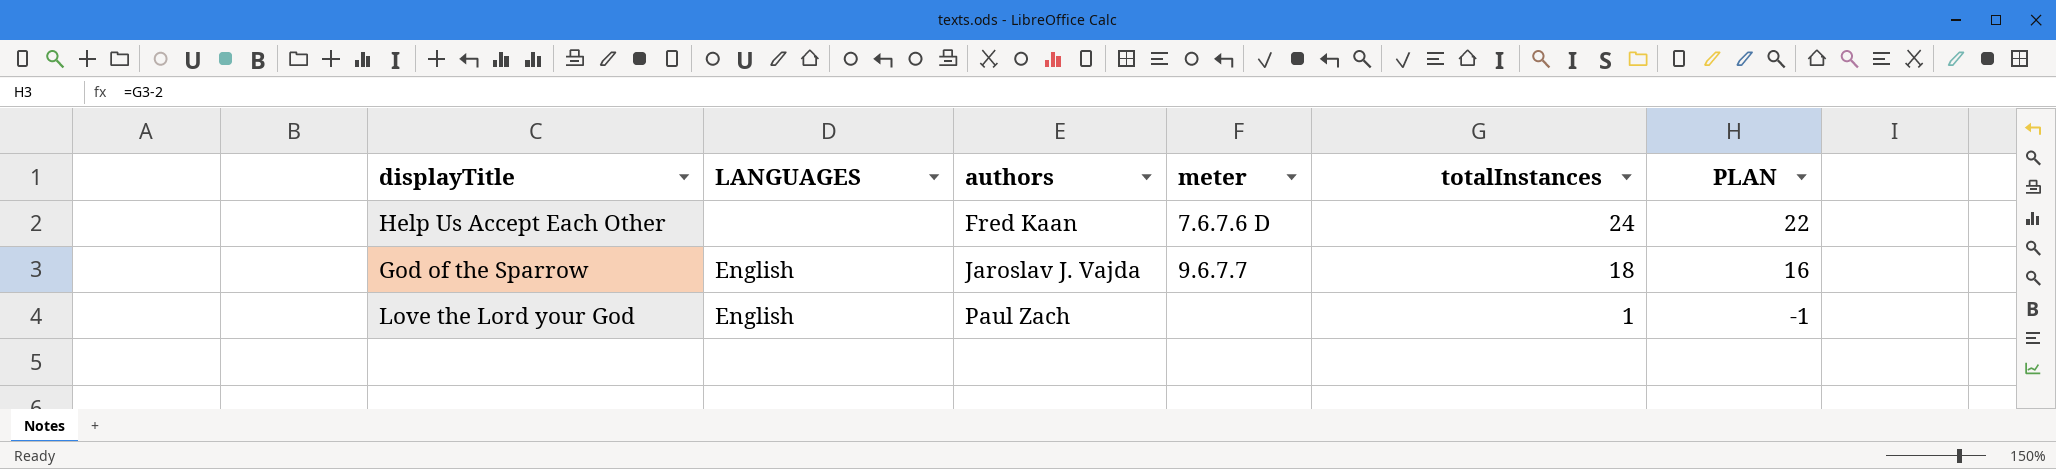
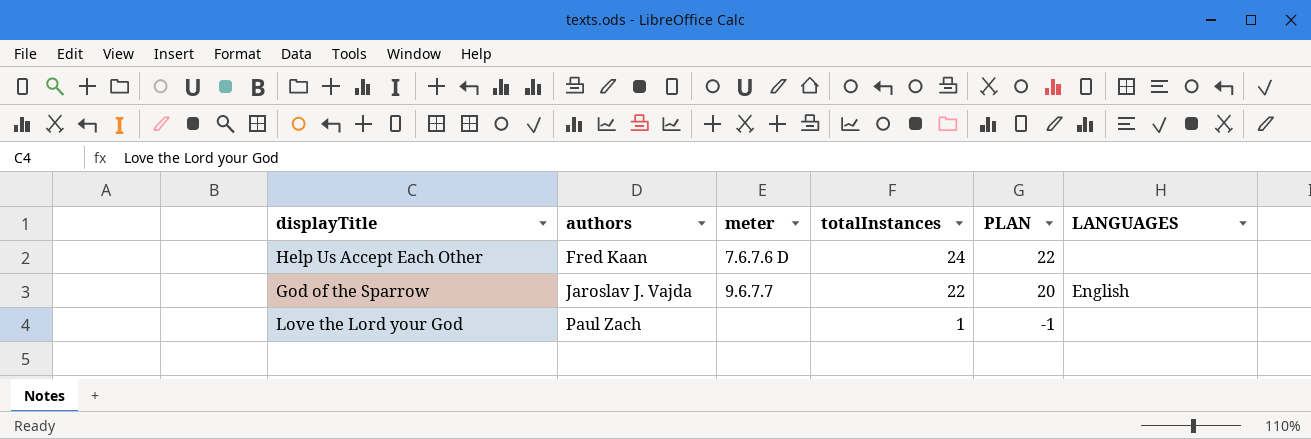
column LANGUAGES | position: 2 -> 6
God of the Sparrow | totalInstances: 18 -> 22
God of the Sparrow | PLAN: 16 -> 20
Love the Lord your God | LANGUAGES: English -> none

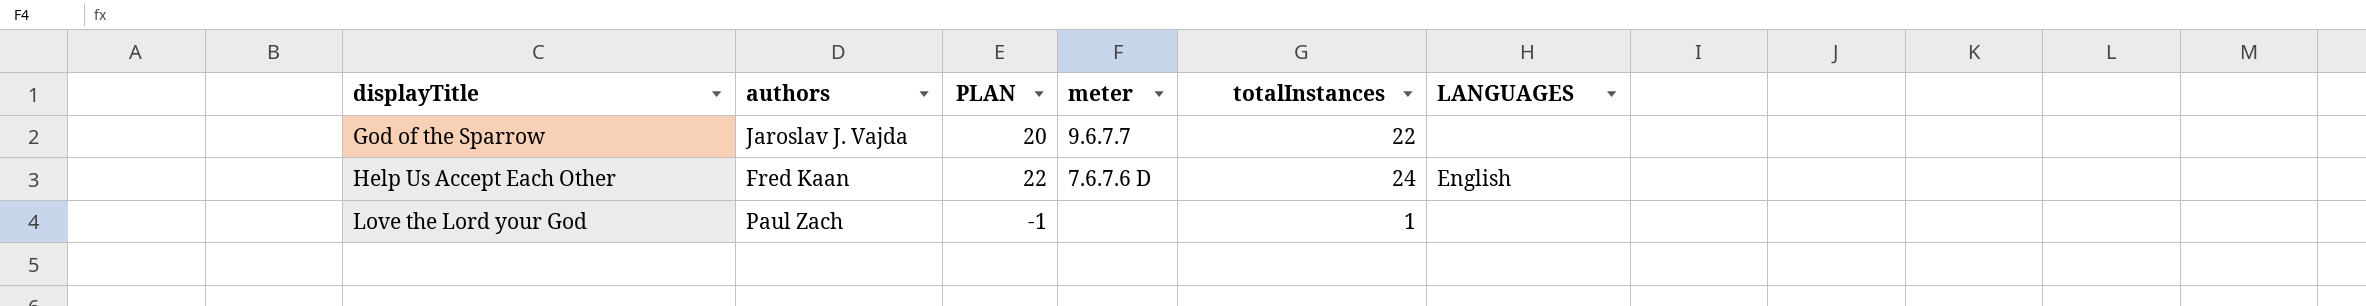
row order: authors ascending -> displayTitle ascending
column PLAN | position: 5 -> 3
God of the Sparrow | LANGUAGES: English -> none
Help Us Accept Each Other | LANGUAGES: none -> English

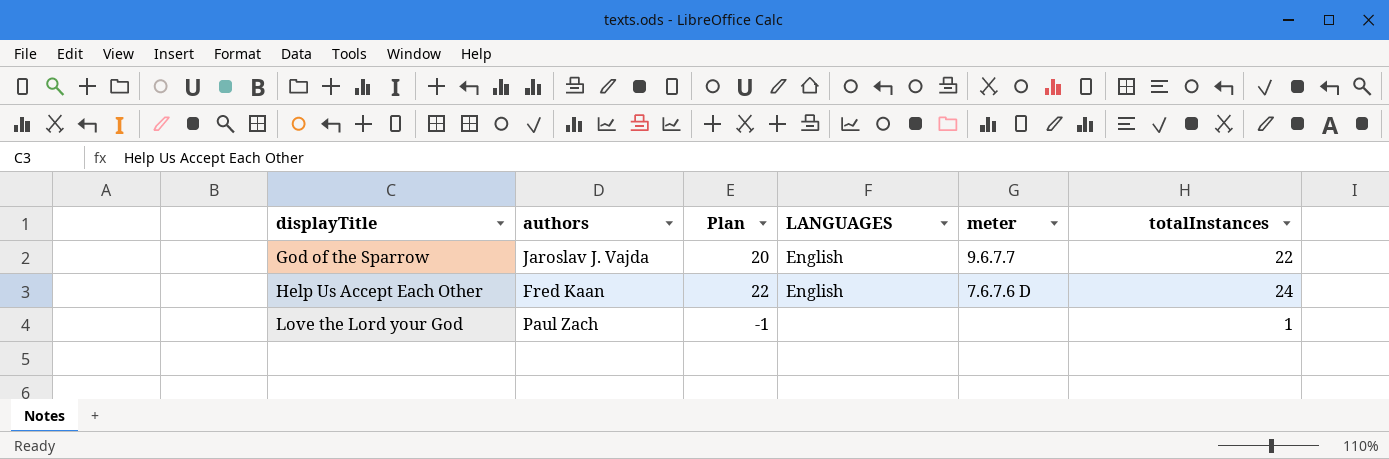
column name: PLAN -> Plan
column LANGUAGES | position: 6 -> 4
God of the Sparrow | LANGUAGES: none -> English

